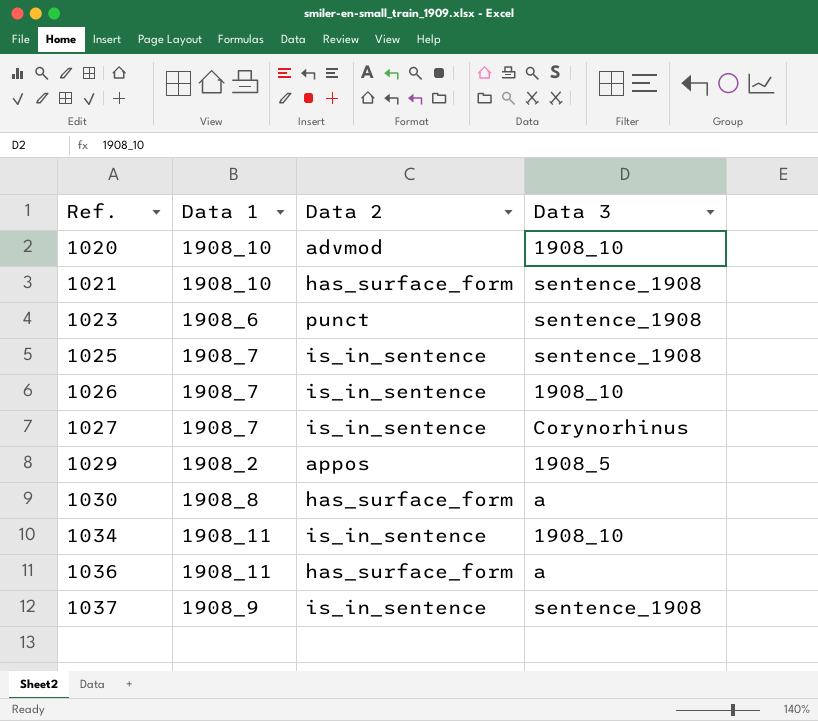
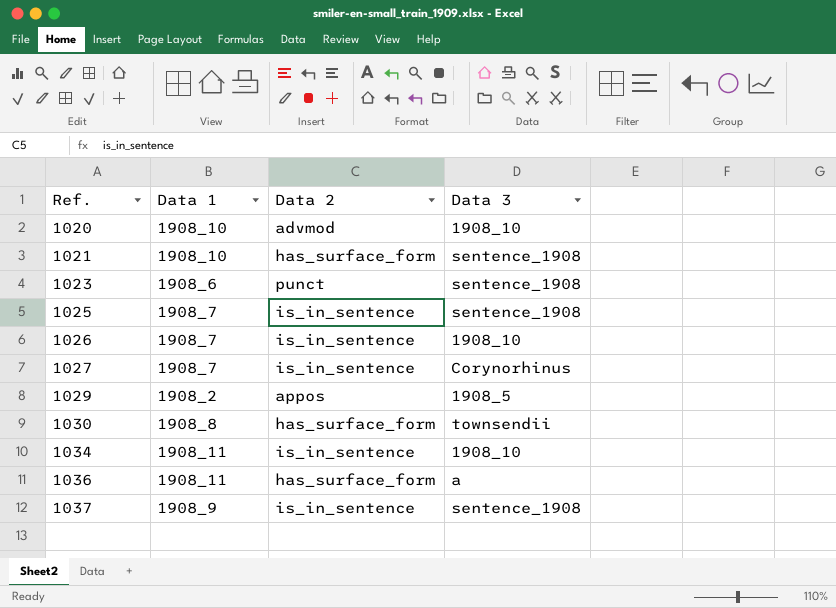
1030 | Data 3: a -> townsendii

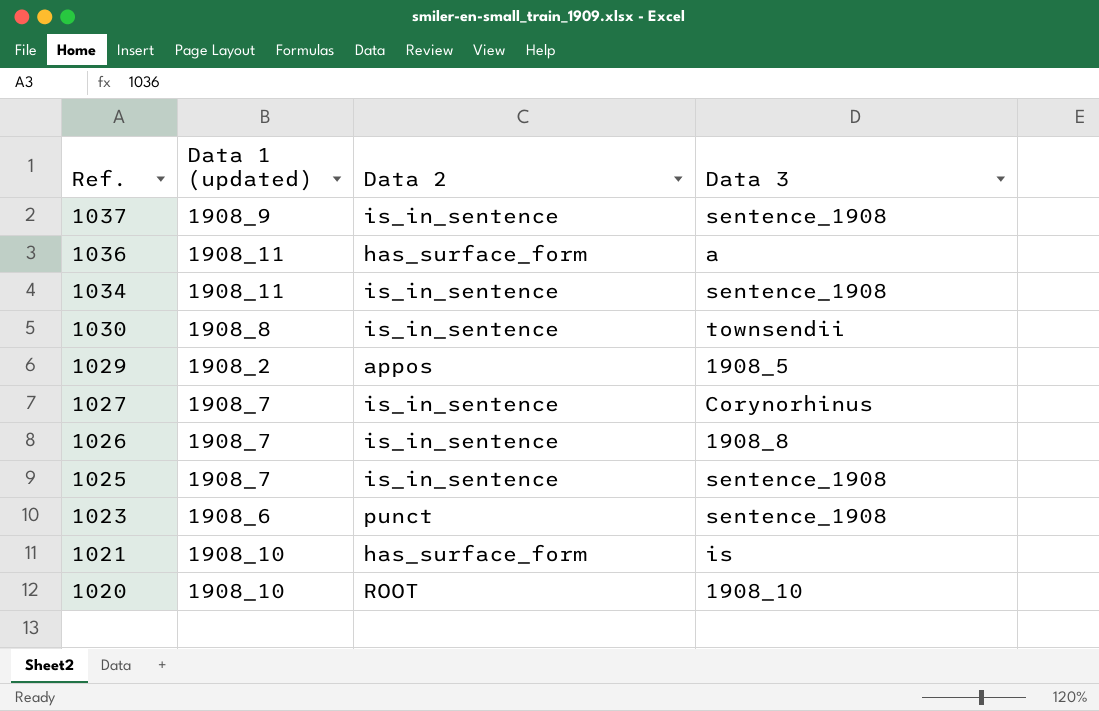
row order: Ref. ascending -> Ref. descending
column name: Data 1 -> Data 1 (updated)
1034 | Data 3: 1908_10 -> sentence_1908
1030 | Data 2: has_surface_form -> is_in_sentence
1026 | Data 3: 1908_10 -> 1908_8
1021 | Data 3: sentence_1908 -> is
1020 | Data 2: advmod -> ROOT

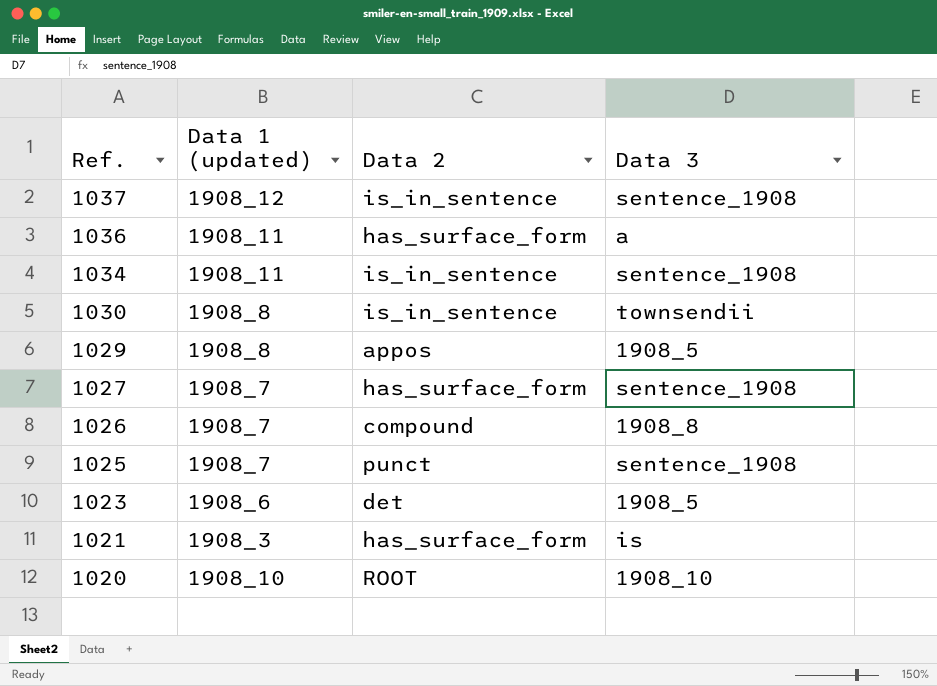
1037 | Data 1 (updated): 1908_9 -> 1908_12
1029 | Data 1 (updated): 1908_2 -> 1908_8
1027 | Data 2: is_in_sentence -> has_surface_form
1027 | Data 3: Corynorhinus -> sentence_1908
1026 | Data 2: is_in_sentence -> compound
1025 | Data 2: is_in_sentence -> punct
1023 | Data 2: punct -> det
1023 | Data 3: sentence_1908 -> 1908_5
1021 | Data 1 (updated): 1908_10 -> 1908_3

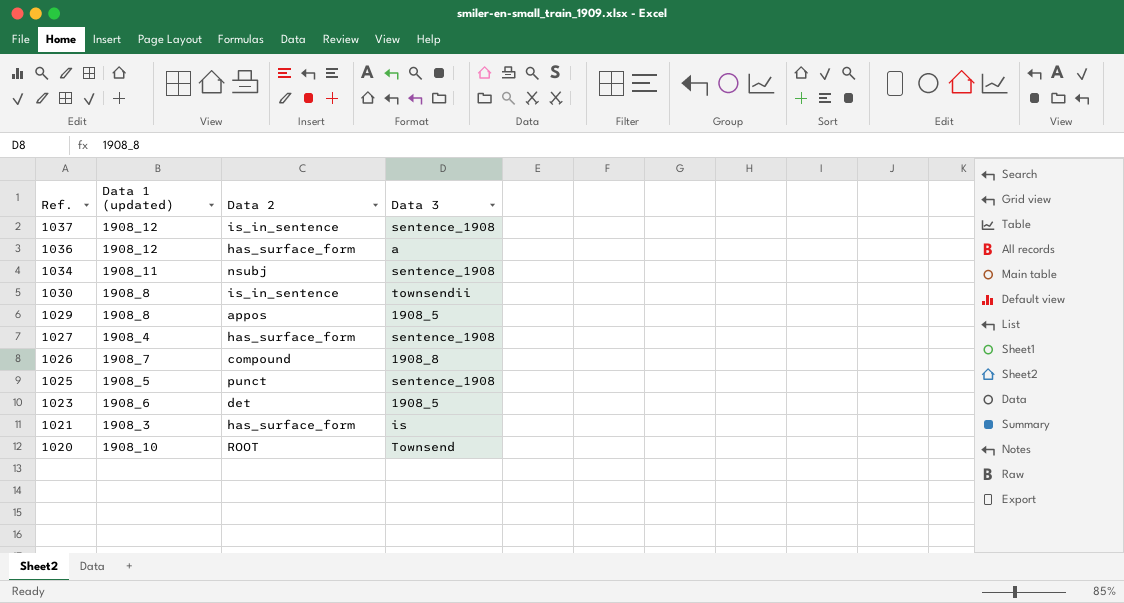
1036 | Data 1 (updated): 1908_11 -> 1908_12
1034 | Data 2: is_in_sentence -> nsubj
1027 | Data 1 (updated): 1908_7 -> 1908_4
1025 | Data 1 (updated): 1908_7 -> 1908_5
1020 | Data 3: 1908_10 -> Townsend

